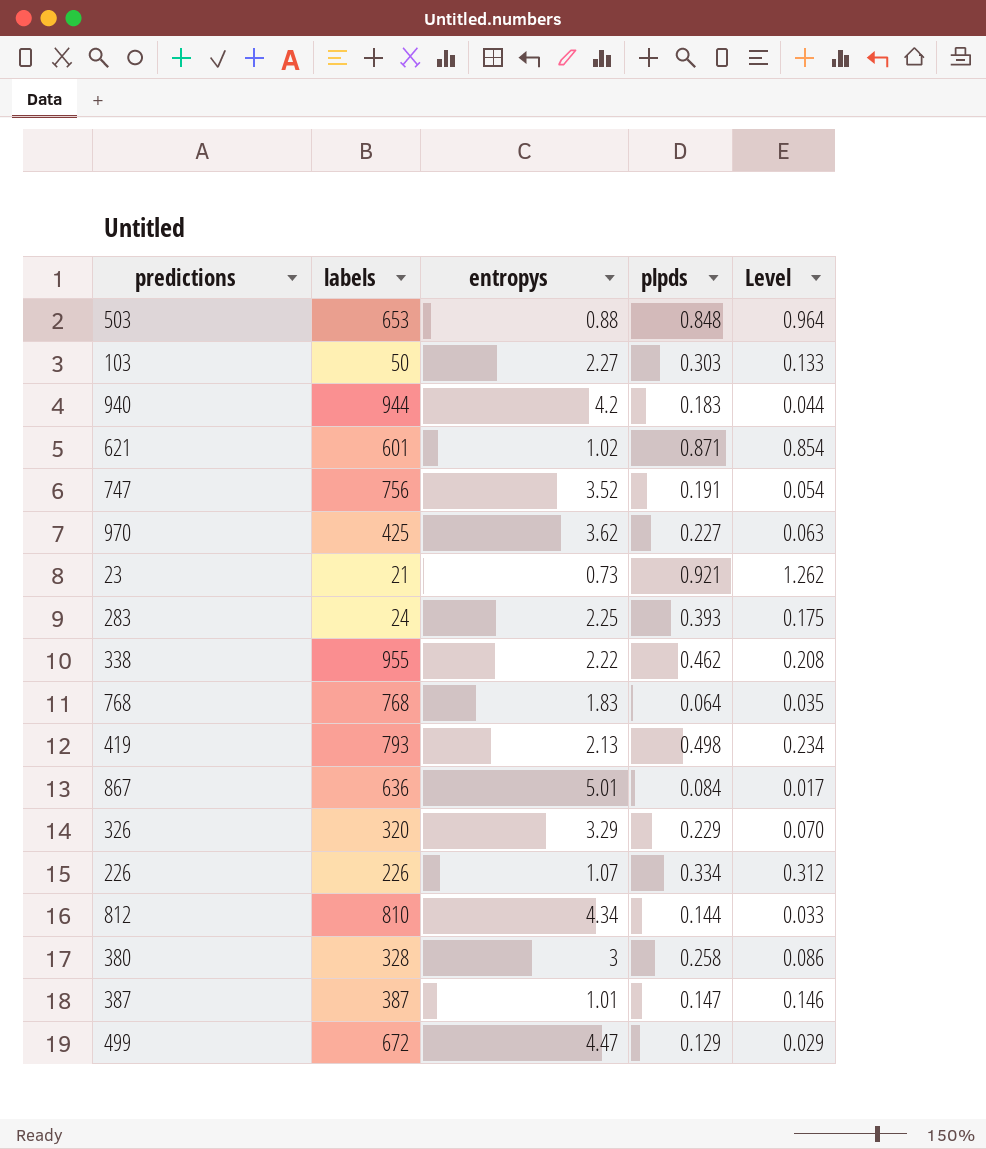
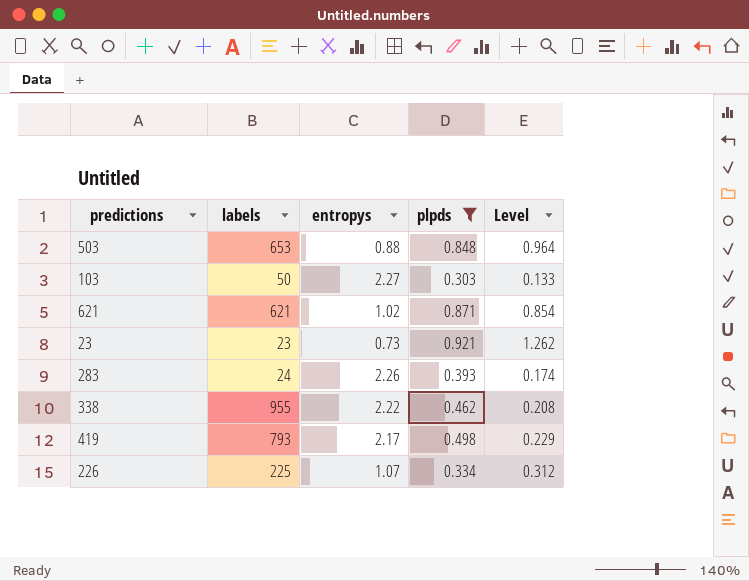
filter: none -> plpds >= 0.303
621 | labels: 601 -> 621
23 | labels: 21 -> 23
283 | entropys: 2.25 -> 2.26
283 | Level: 0.175 -> 0.174
419 | entropys: 2.13 -> 2.17
419 | Level: 0.234 -> 0.229
226 | labels: 226 -> 225

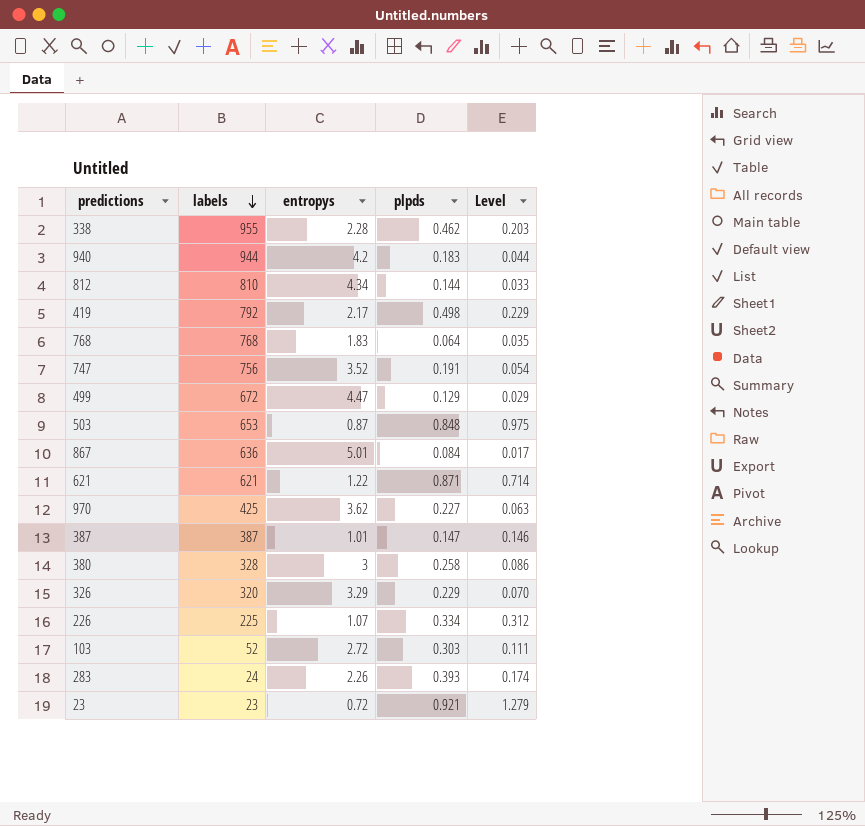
filter: plpds >= 0.303 -> none
row order: none -> labels descending
338 | entropys: 2.22 -> 2.28
338 | Level: 0.208 -> 0.203
419 | labels: 793 -> 792
503 | entropys: 0.88 -> 0.87
503 | Level: 0.964 -> 0.975
621 | entropys: 1.02 -> 1.22
621 | Level: 0.854 -> 0.714
103 | labels: 50 -> 52
103 | entropys: 2.27 -> 2.72
103 | Level: 0.133 -> 0.111
23 | entropys: 0.73 -> 0.72
23 | Level: 1.262 -> 1.279

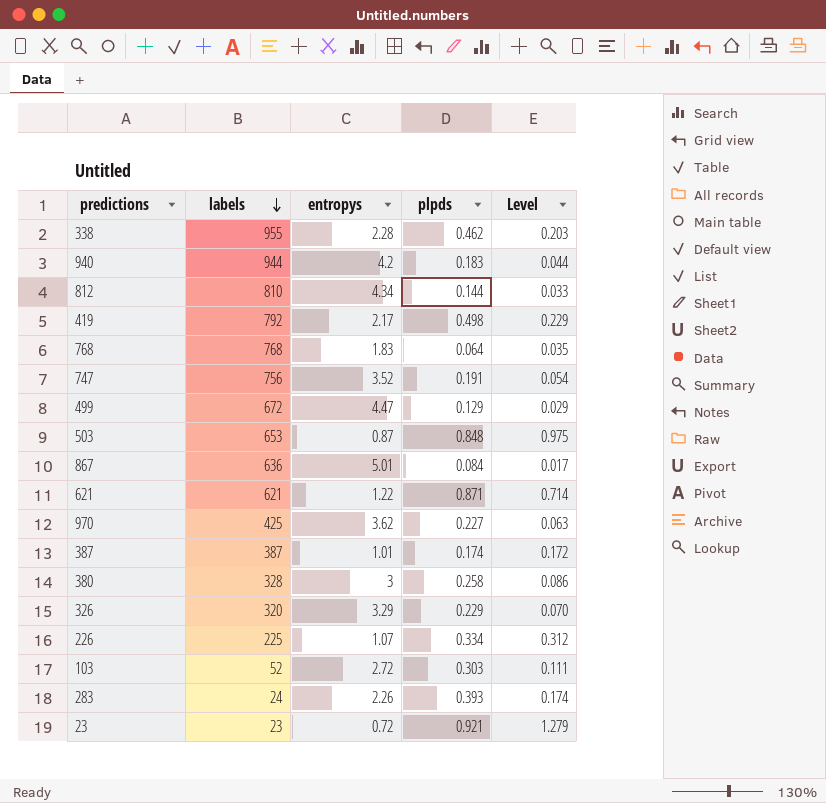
387 | plpds: 0.147 -> 0.174
387 | Level: 0.146 -> 0.172

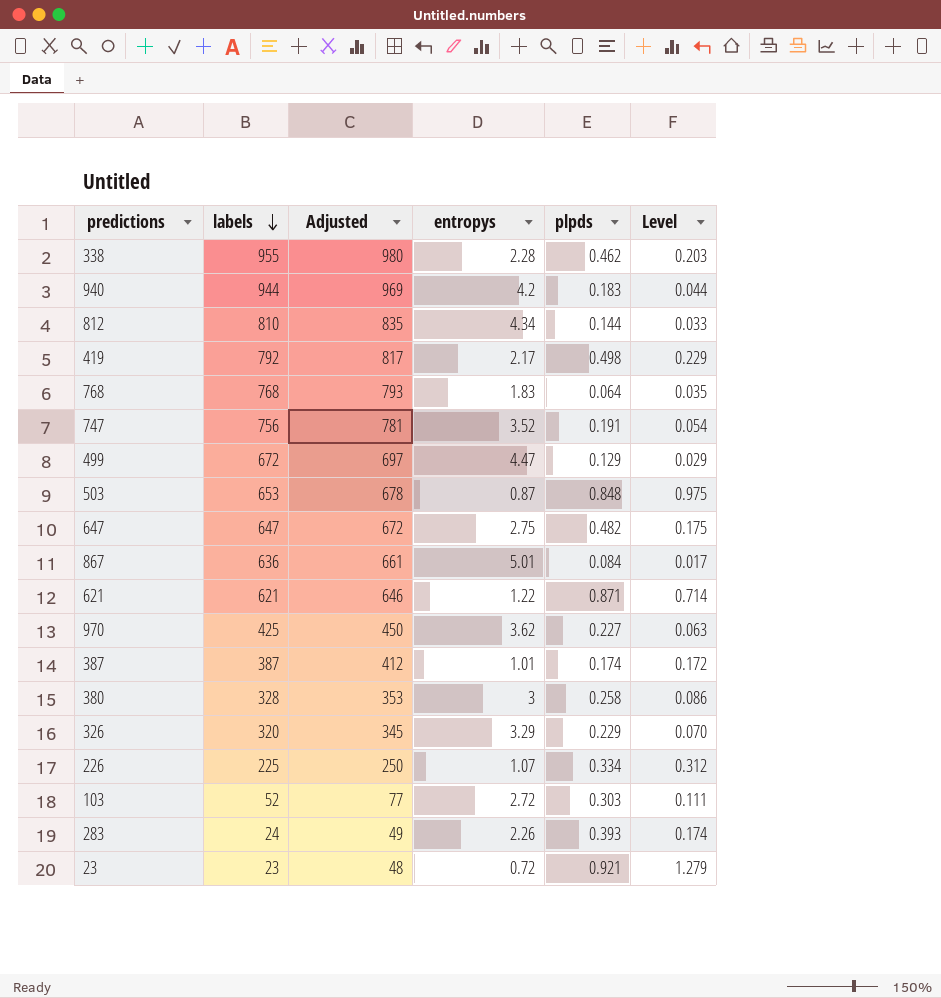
column Adjusted | formula: none -> [labels] + 25
row 647: none -> 647 | 672 | 2.75 | 0.482 | 0.175

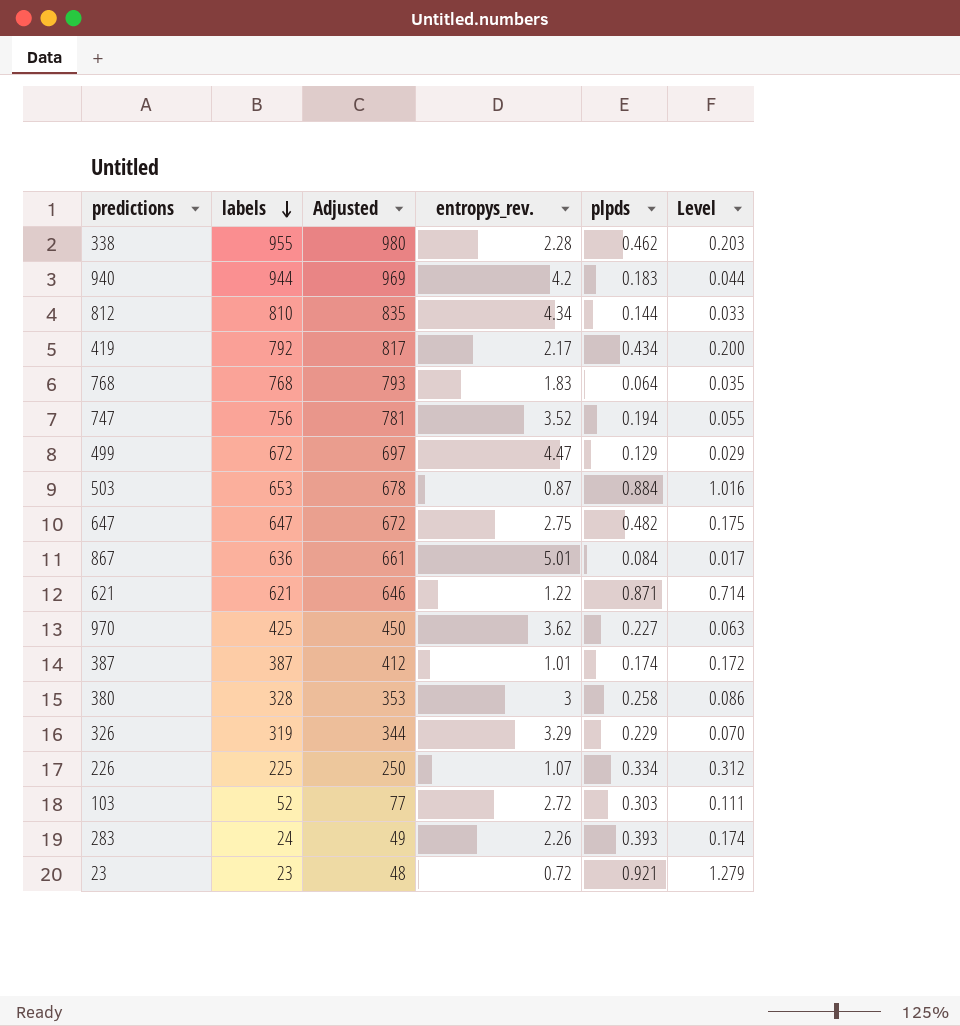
column name: entropys -> entropys_rev.
419 | plpds: 0.498 -> 0.434
419 | Level: 0.229 -> 0.200
747 | plpds: 0.191 -> 0.194
747 | Level: 0.054 -> 0.055
503 | plpds: 0.848 -> 0.884
503 | Level: 0.975 -> 1.016
326 | labels: 320 -> 319
326 | Adjusted: 345 -> 344

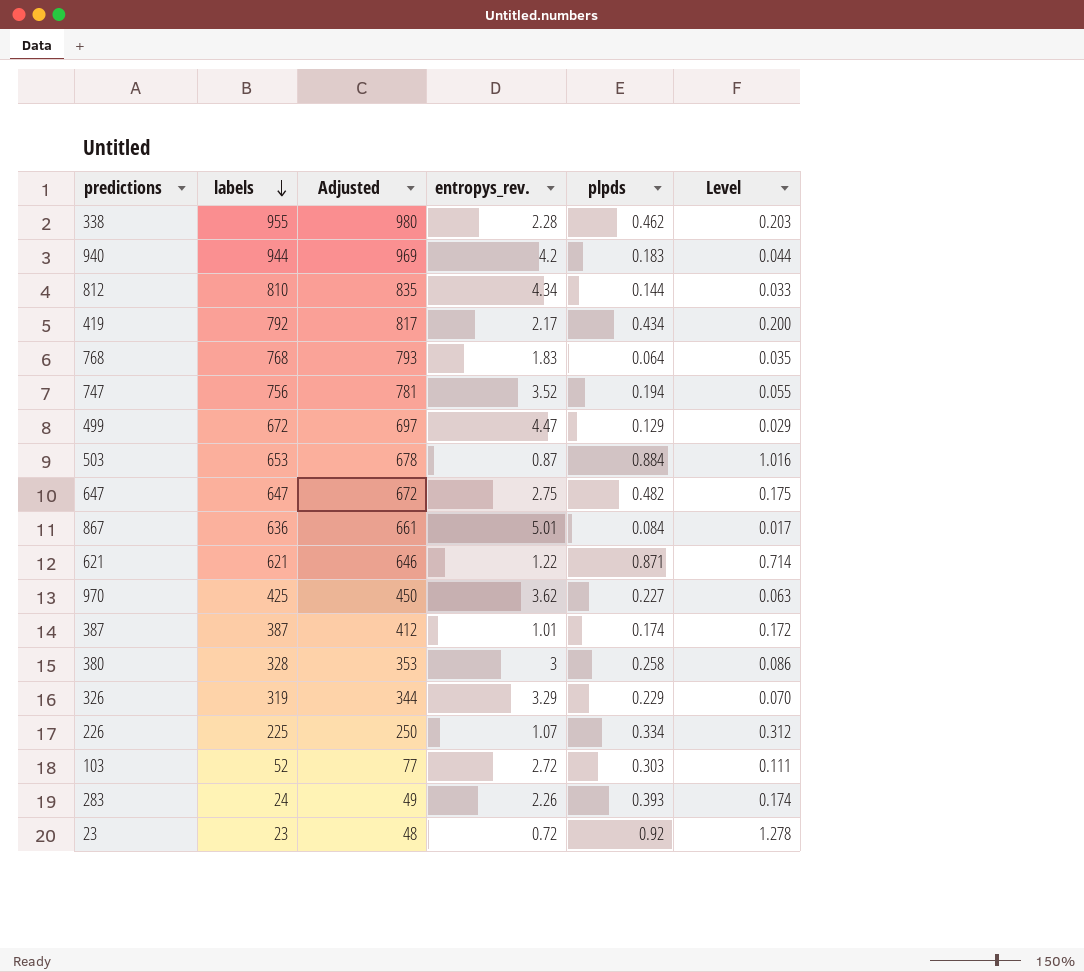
23 | plpds: 0.921 -> 0.92
23 | Level: 1.279 -> 1.278

